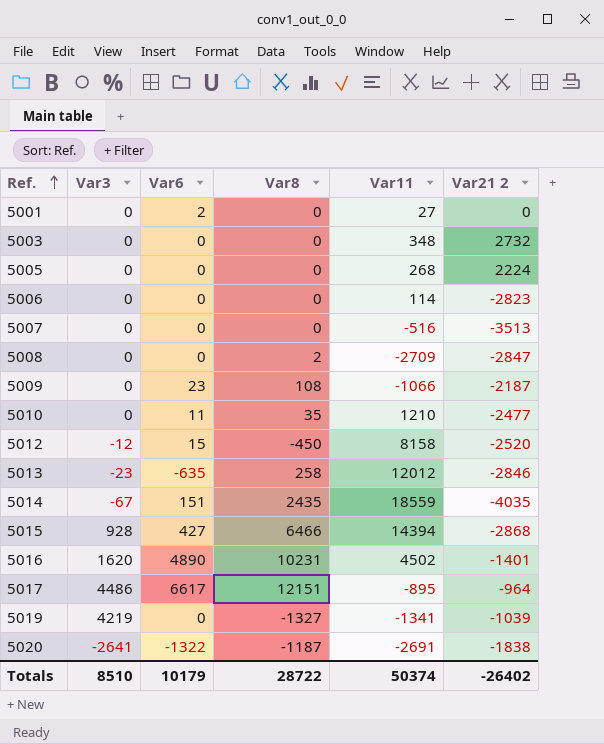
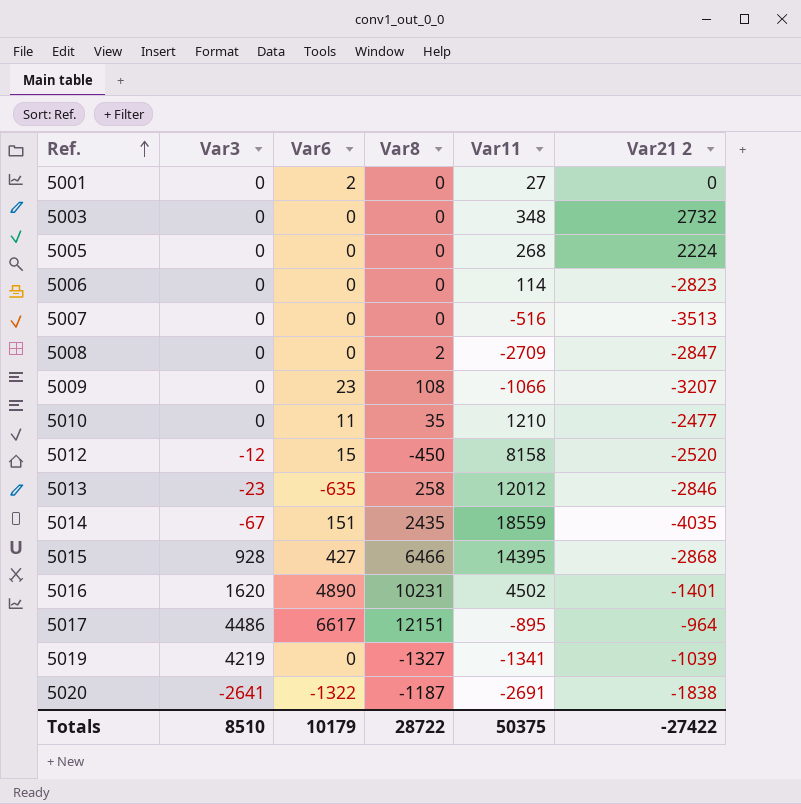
5009 | Var21 2: -2187 -> -3207
5015 | Var11: 14394 -> 14395
Totals | Var11: 50374 -> 50375
Totals | Var21 2: -26402 -> -27422

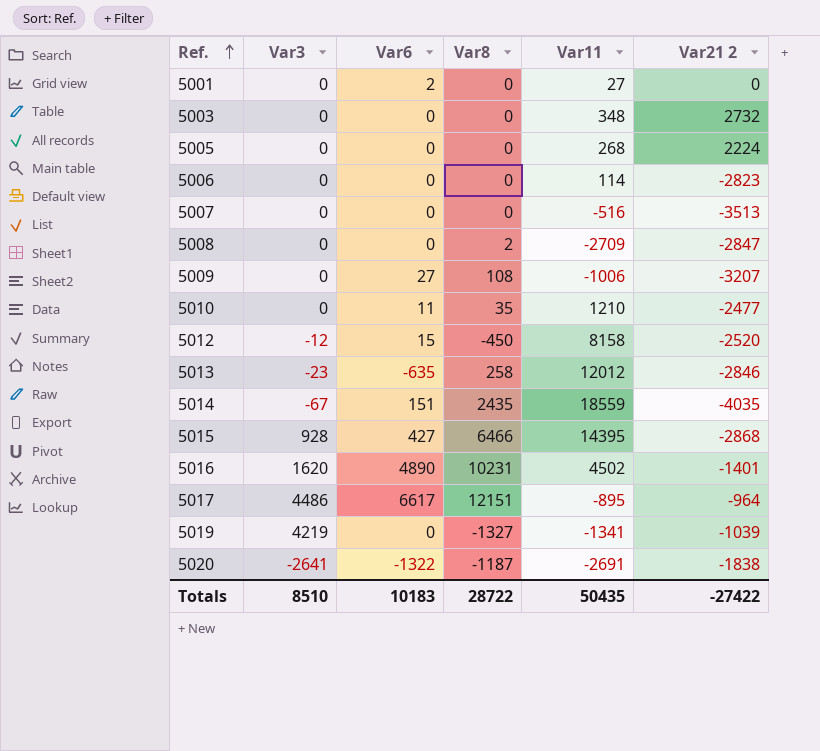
5009 | Var6: 23 -> 27
5009 | Var11: -1066 -> -1006
Totals | Var6: 10179 -> 10183
Totals | Var11: 50375 -> 50435

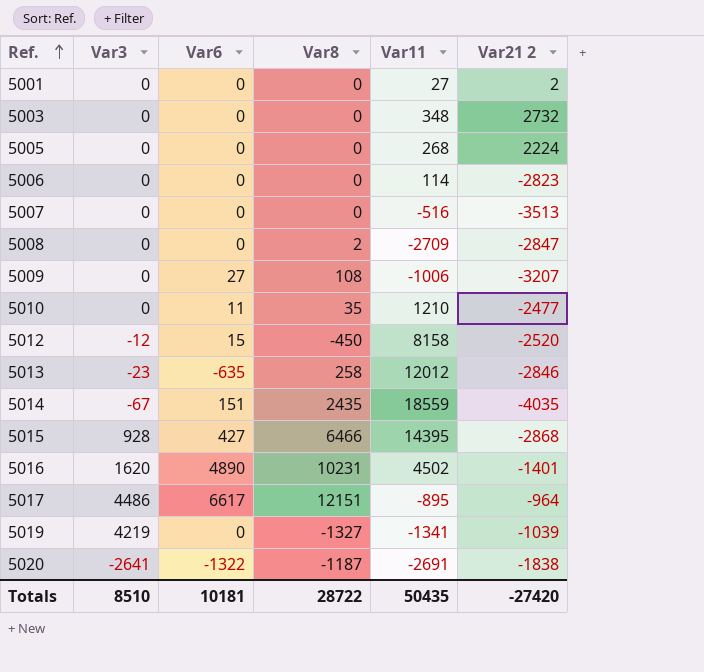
5001 | Var6: 2 -> 0
5001 | Var21 2: 0 -> 2
Totals | Var6: 10183 -> 10181
Totals | Var21 2: -27422 -> -27420

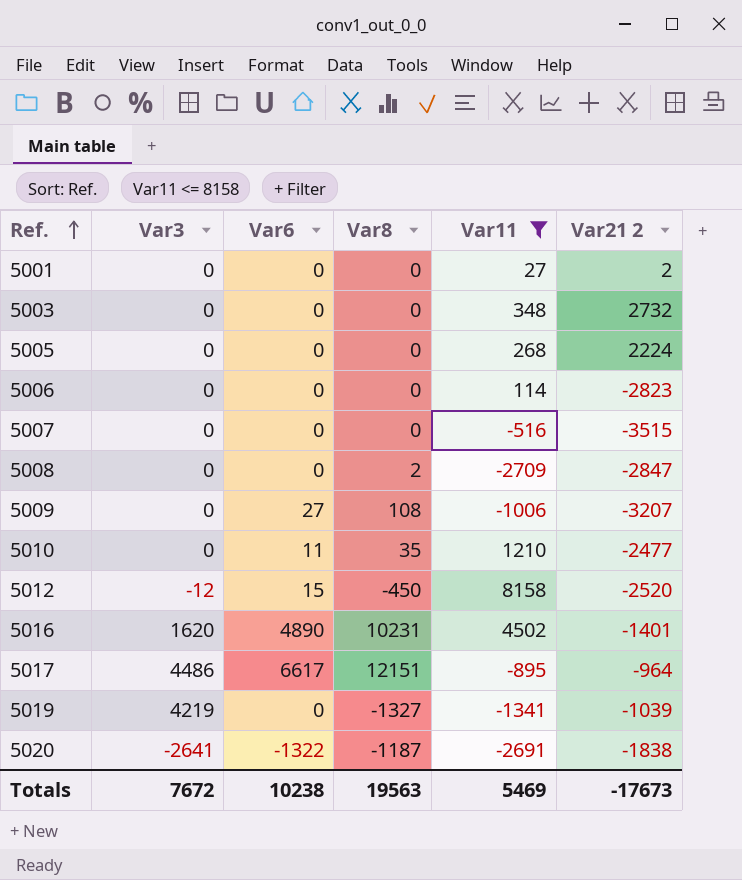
filter: none -> Var11 <= 8158
5007 | Var21 2: -3513 -> -3515
Totals | Var3: 8510 -> 7672
Totals | Var6: 10181 -> 10238
Totals | Var8: 28722 -> 19563
Totals | Var11: 50435 -> 5469
Totals | Var21 2: -27420 -> -17673

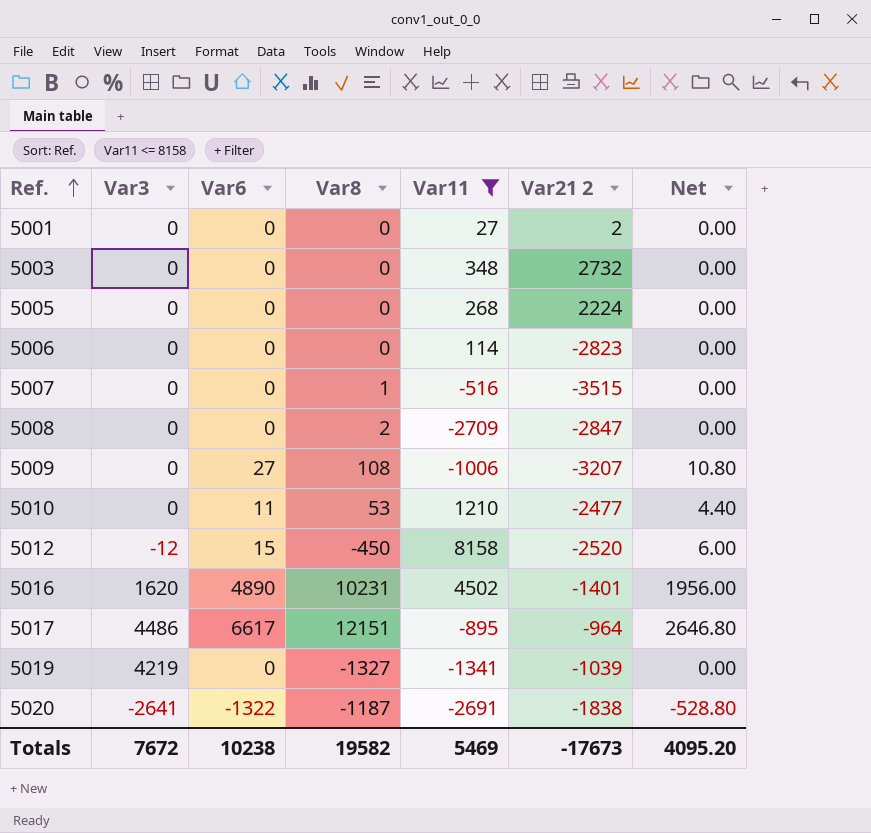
column Net | formula: none -> [Var6] * 0.4
5007 | Var8: 0 -> 1
5010 | Var8: 35 -> 53
Totals | Var8: 19563 -> 19582

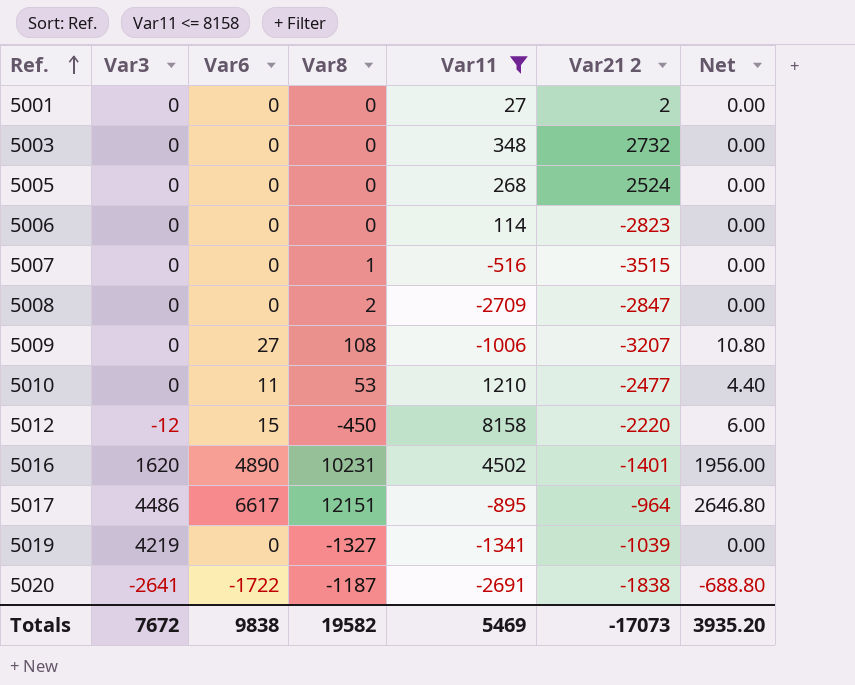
5005 | Var21 2: 2224 -> 2524
5012 | Var21 2: -2520 -> -2220
5020 | Var6: -1322 -> -1722
5020 | Net: -528.80 -> -688.80
Totals | Var6: 10238 -> 9838
Totals | Var21 2: -17673 -> -17073
Totals | Net: 4095.20 -> 3935.20

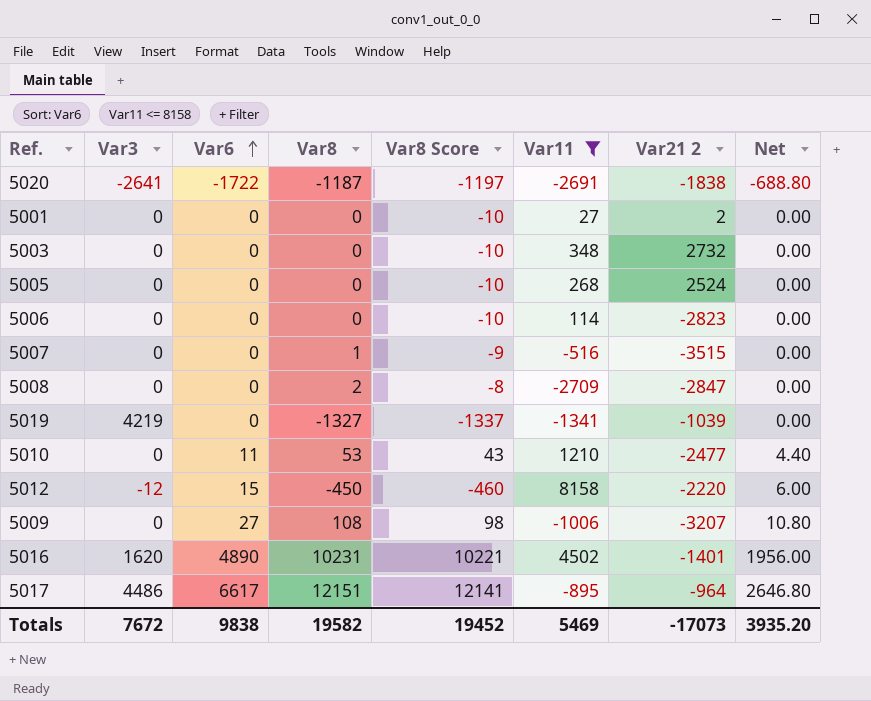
row order: Ref. ascending -> Var6 ascending
column Var8 Score | formula: none -> [Var8] - 10

